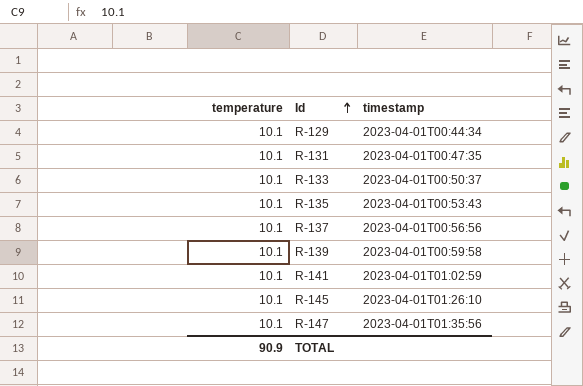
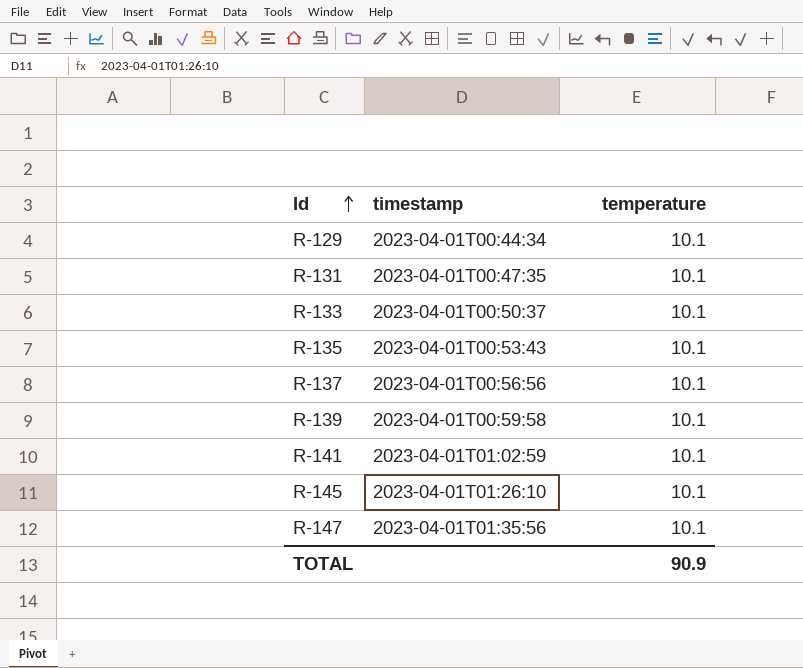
column temperature | position: 1 -> 3

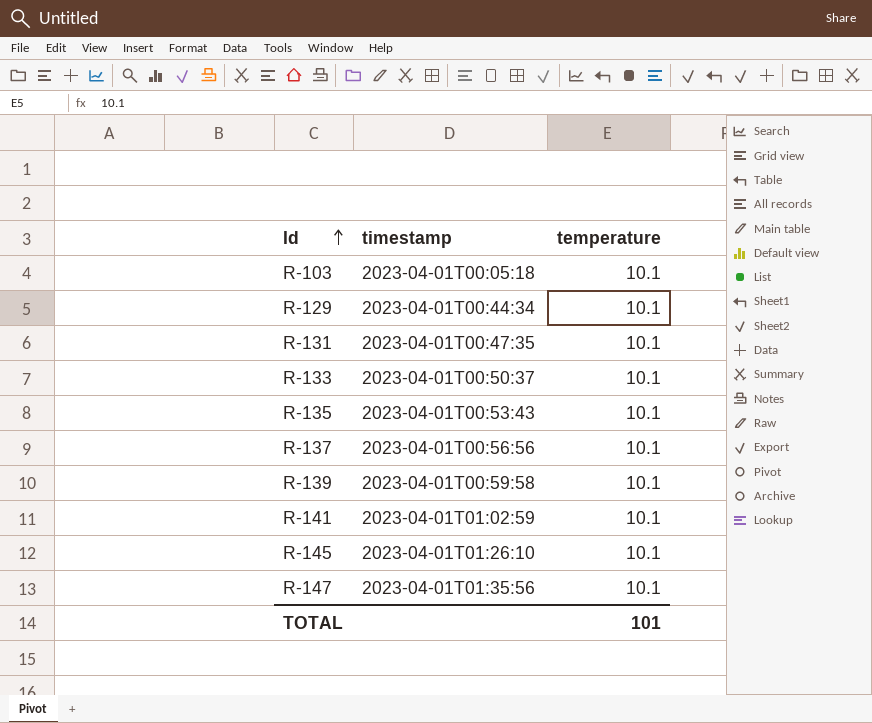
row R-103: none -> 2023-04-01T00:05:18 | 10.1
TOTAL | temperature: 90.9 -> 101

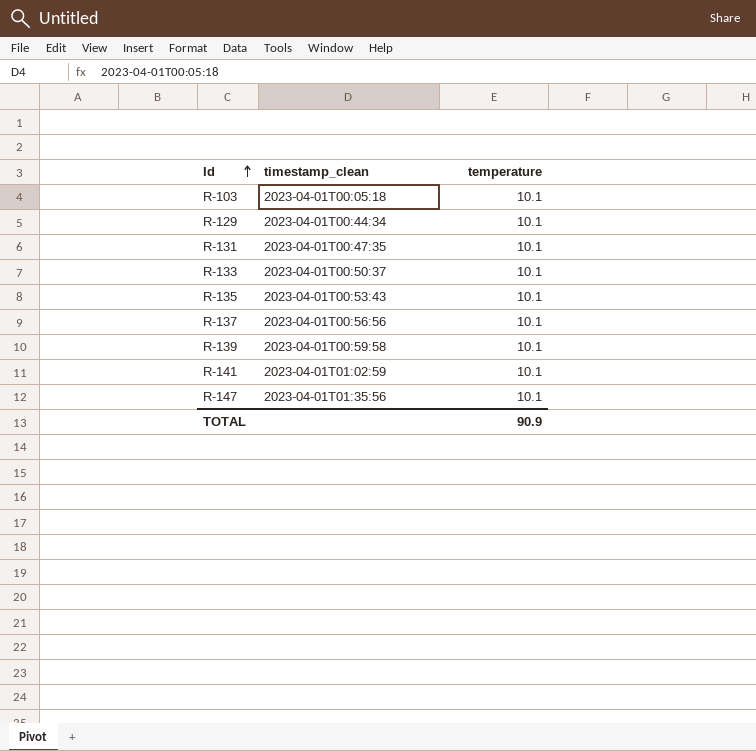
column name: timestamp -> timestamp_clean
row R-145: 2023-04-01T01:26:10 | 10.1 -> none
TOTAL | temperature: 101 -> 90.9

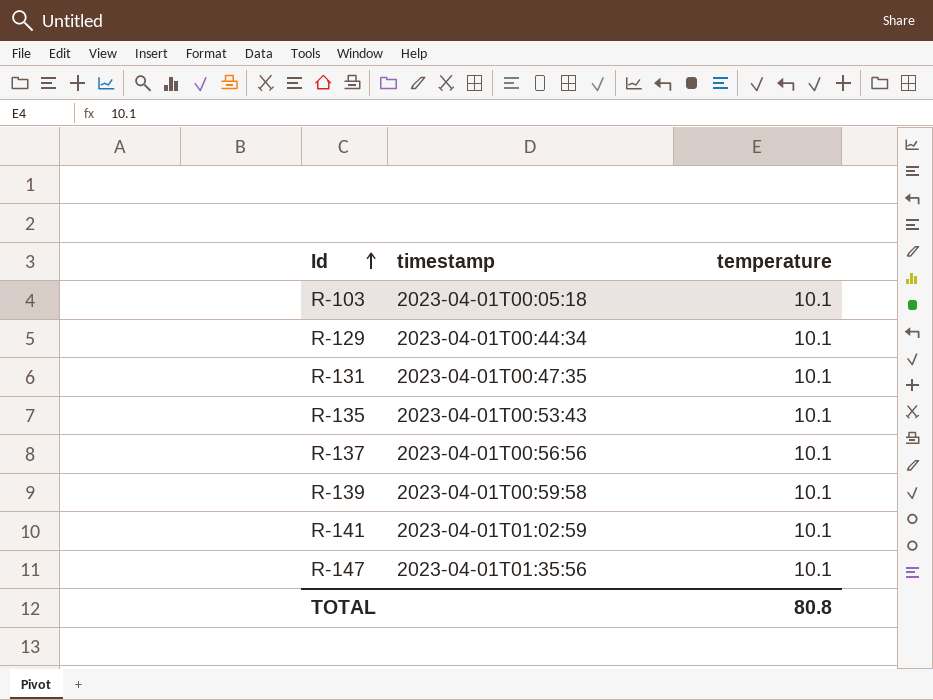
column name: timestamp_clean -> timestamp
row R-133: 2023-04-01T00:50:37 | 10.1 -> none
TOTAL | temperature: 90.9 -> 80.8

